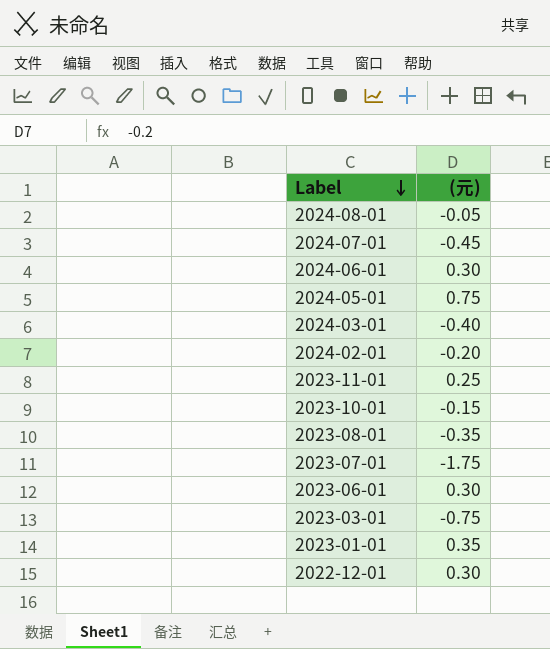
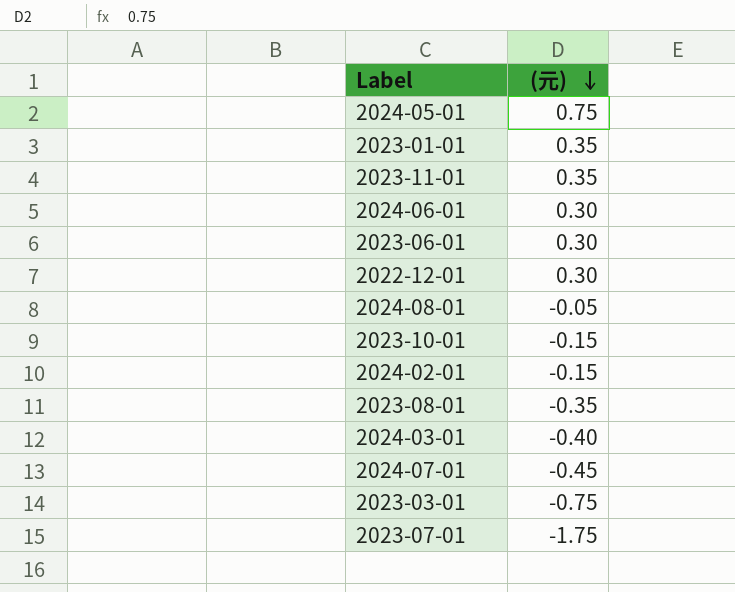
row order: Label descending -> (元) descending
2023-11-01 | (元): 0.25 -> 0.35
2024-02-01 | (元): -0.20 -> -0.15

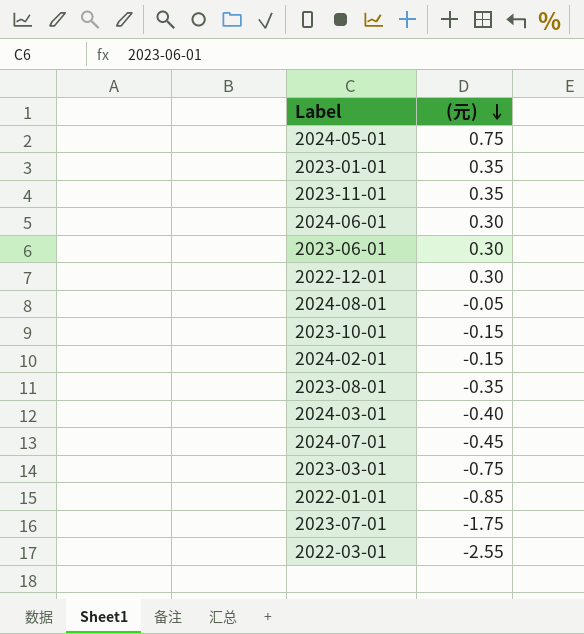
row 2022-01-01: none -> -0.85
row 2022-03-01: none -> -2.55

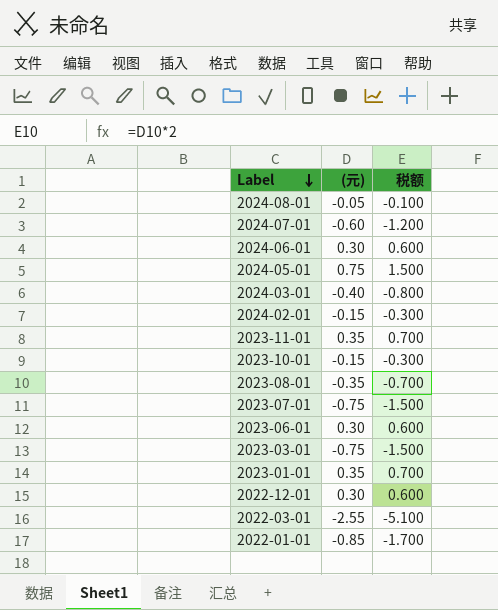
row order: (元) descending -> Label descending
column 税额 | formula: none -> [(元)] * 2
2024-07-01 | (元): -0.45 -> -0.60
2023-07-01 | (元): -1.75 -> -0.75

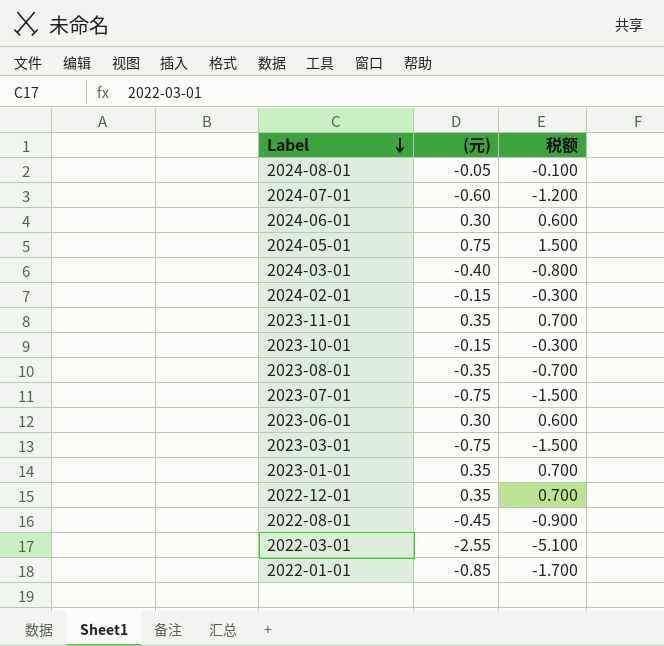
2022-12-01 | (元): 0.30 -> 0.35
2022-12-01 | 税额: 0.600 -> 0.700
row 2022-08-01: none -> -0.45 | -0.900

